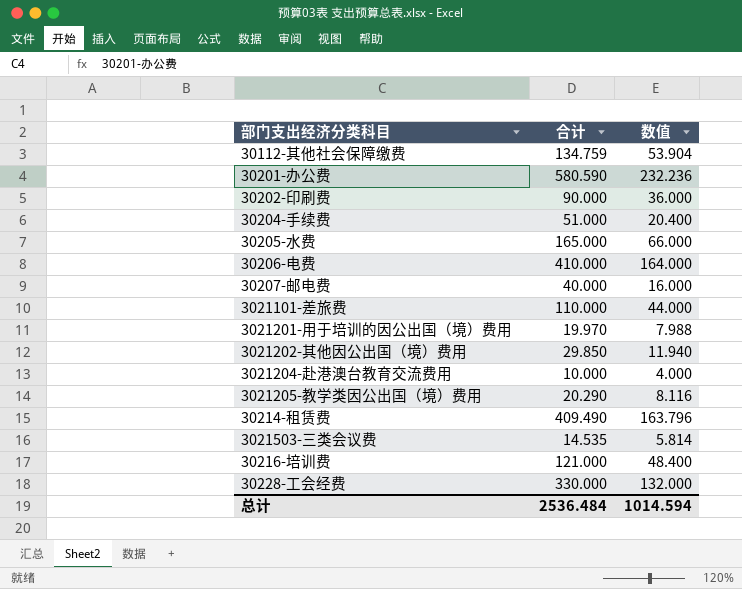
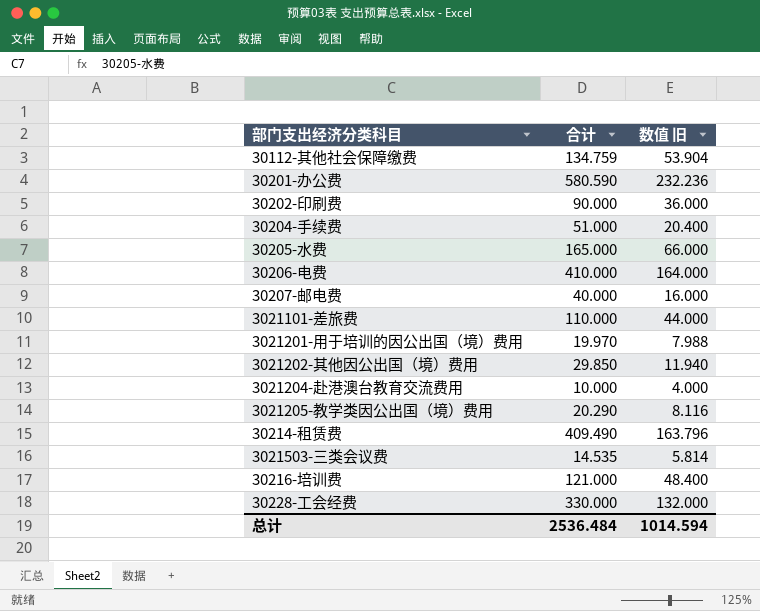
column name: 数值 -> 数值 旧

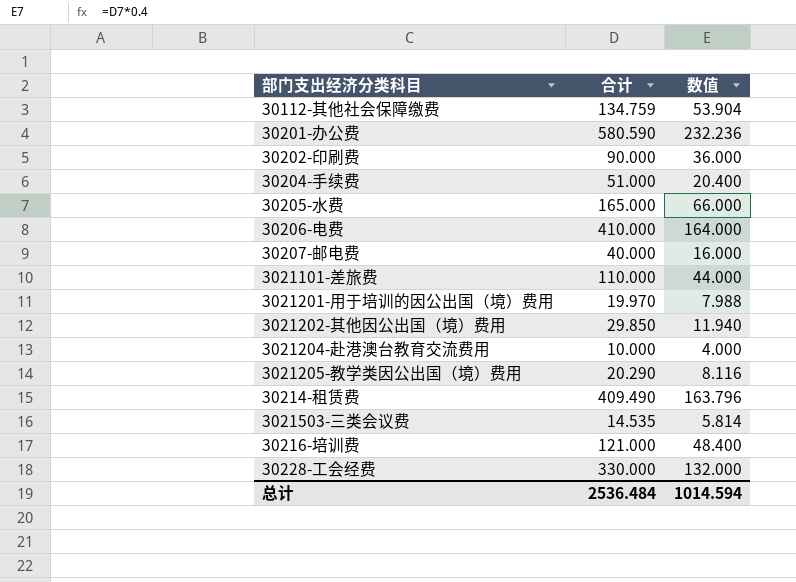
column name: 数值 旧 -> 数值

